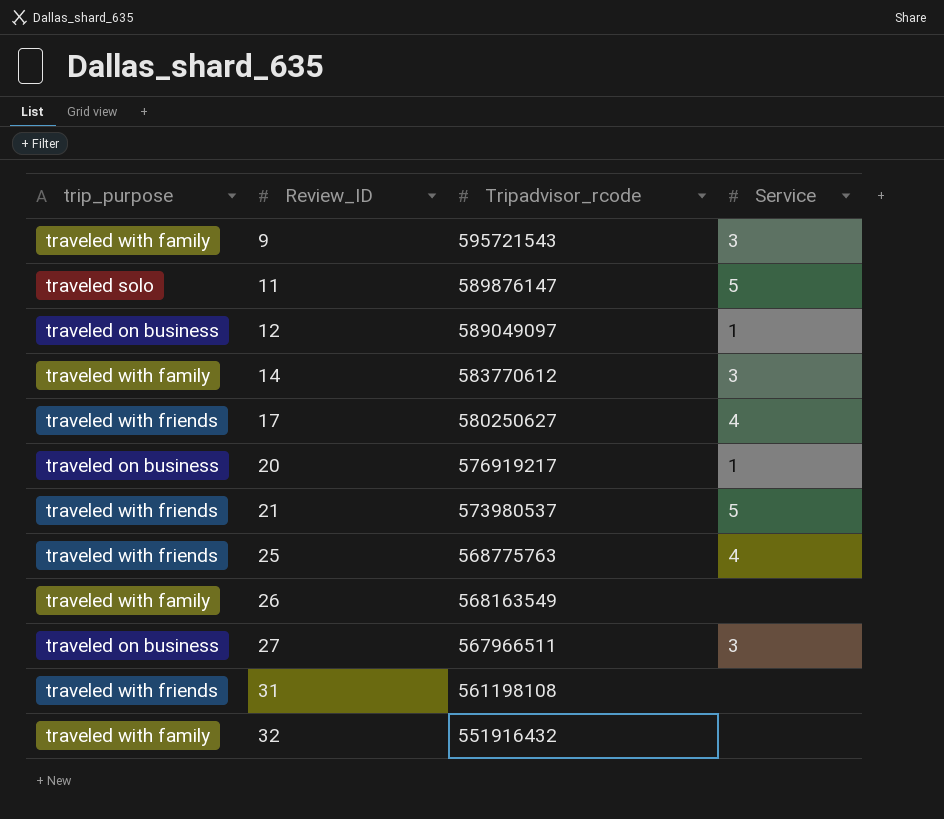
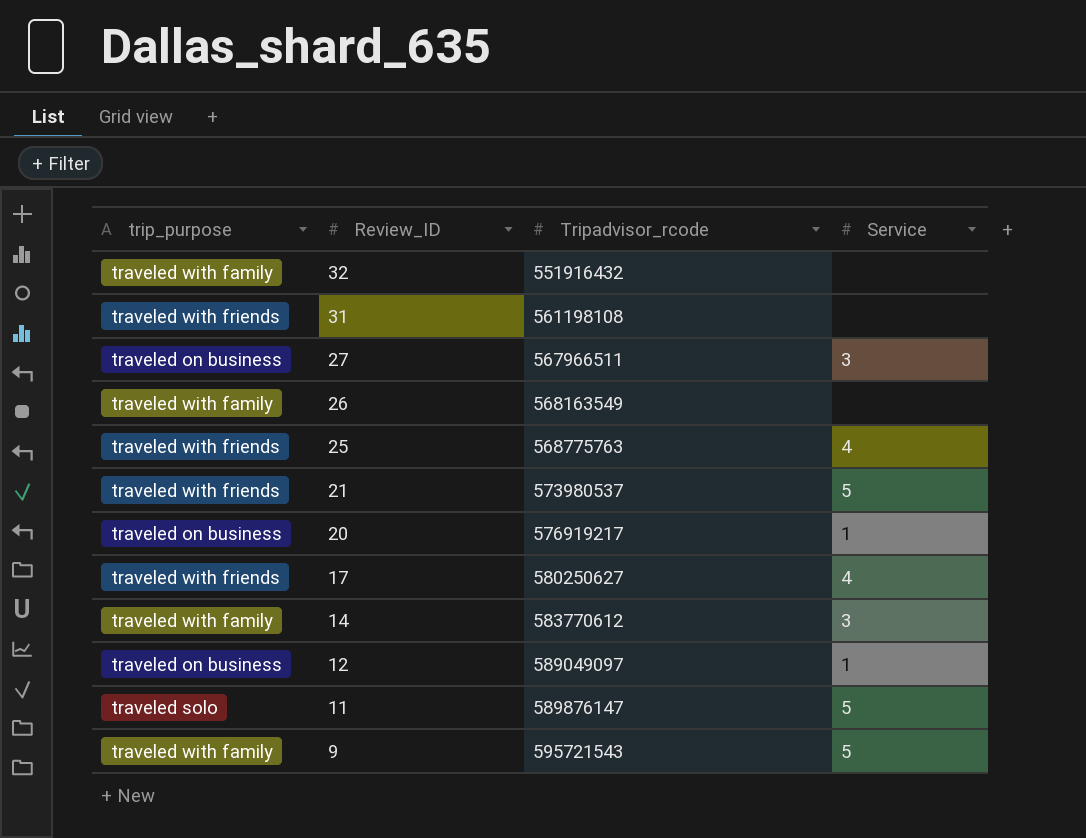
row order: Review_ID ascending -> Review_ID descending
9 | Service: 3 -> 5

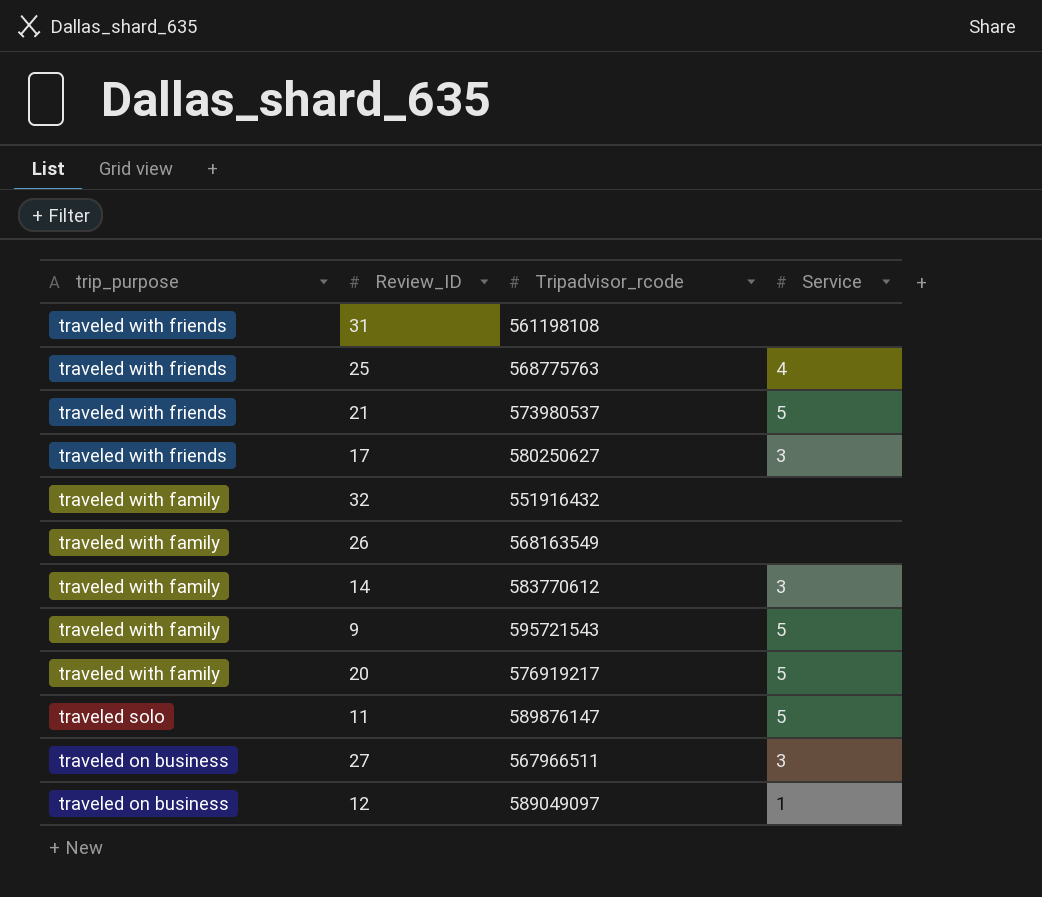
row order: Review_ID descending -> trip_purpose descending
17 | Service: 4 -> 3
20 | trip_purpose: traveled on business -> traveled with family
20 | Service: 1 -> 5

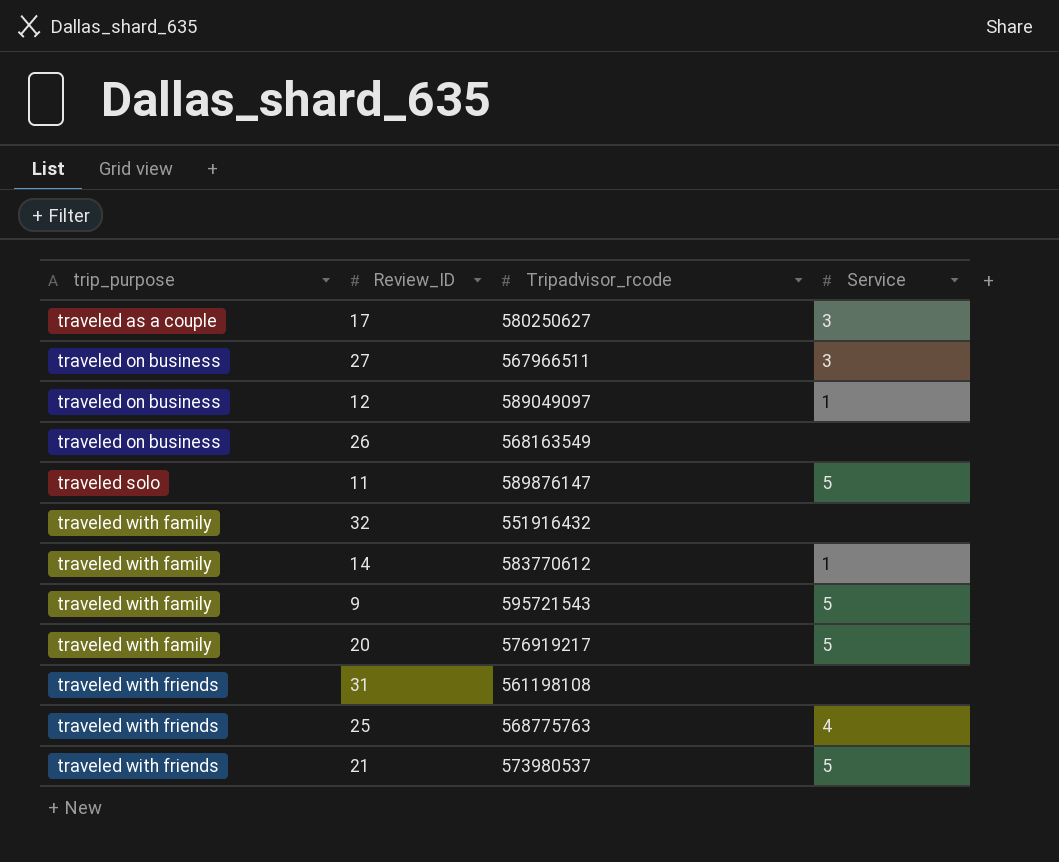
row order: trip_purpose descending -> trip_purpose ascending
17 | trip_purpose: traveled with friends -> traveled as a couple
26 | trip_purpose: traveled with family -> traveled on business
14 | Service: 3 -> 1

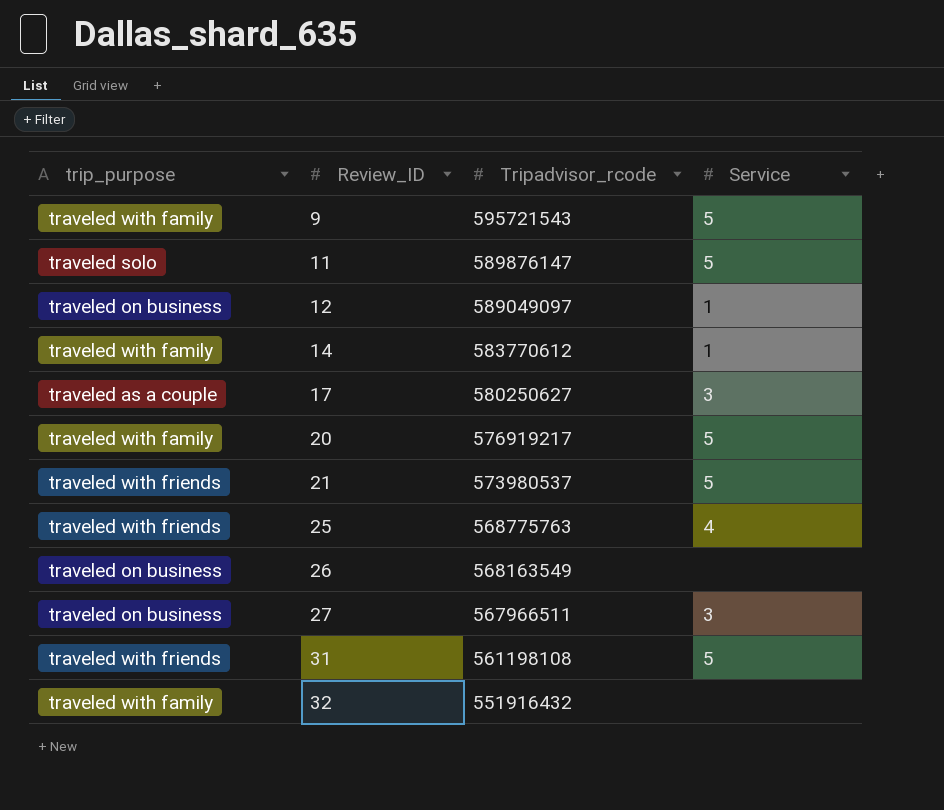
row order: trip_purpose ascending -> Review_ID ascending
31 | Service: none -> 5

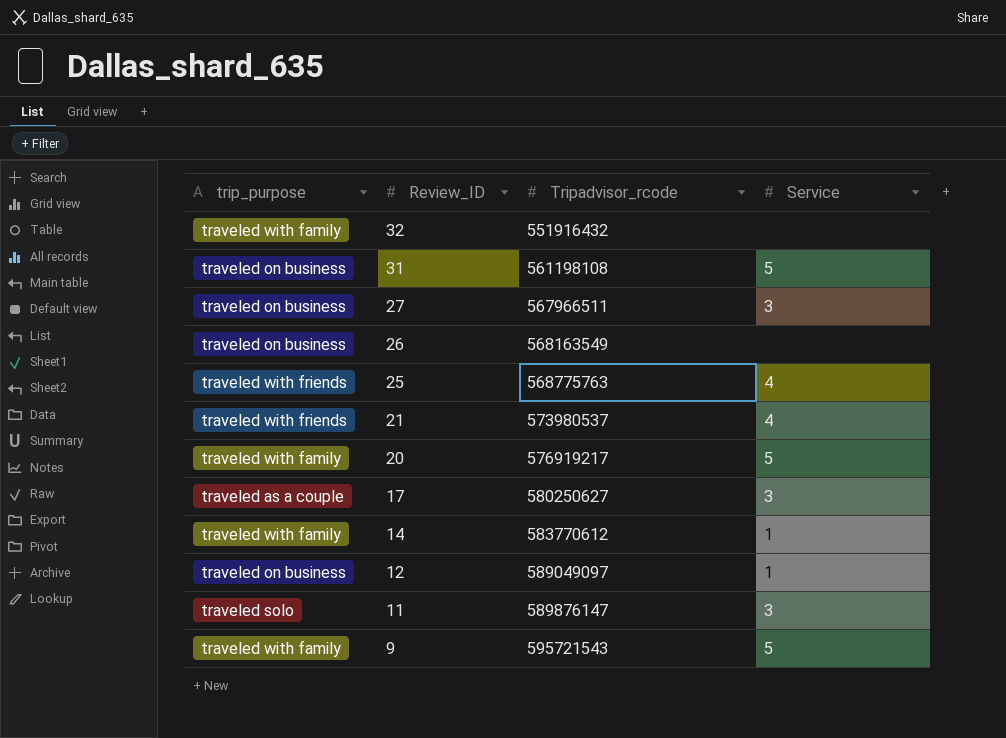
row order: Review_ID ascending -> Review_ID descending
31 | trip_purpose: traveled with friends -> traveled on business
21 | Service: 5 -> 4
11 | Service: 5 -> 3

